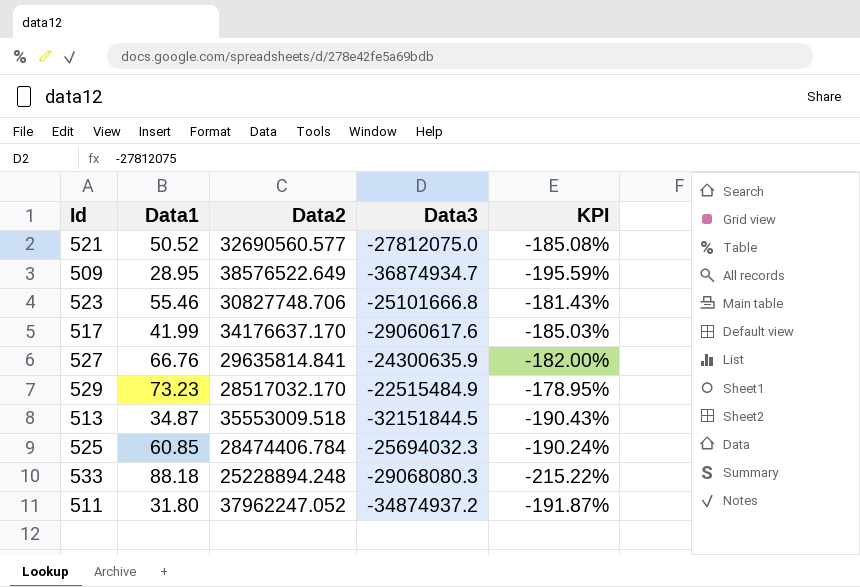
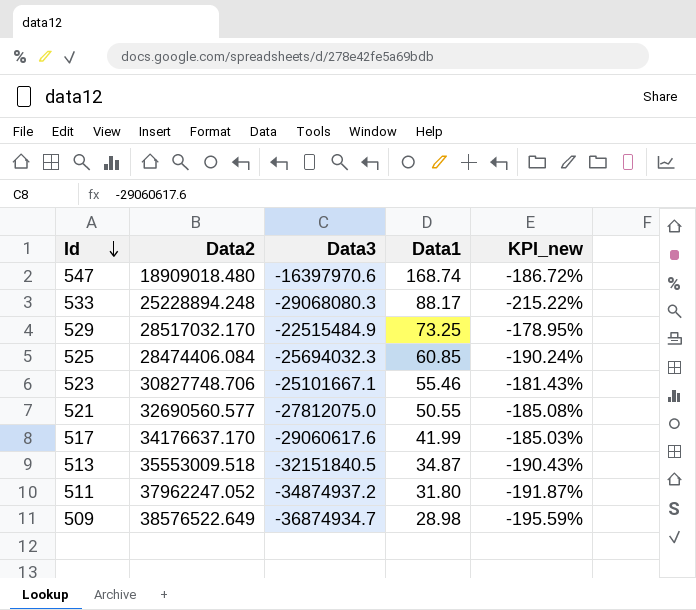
row order: none -> Id descending
column Data1 | position: 2 -> 4
column name: KPI -> KPI_new
row 527: 66.76 | 29635814.841 | -24300635.9 | -182.00% -> none
row 547: none -> 18909018.480 | -16397970.6 | 168.74 | -186.72%
533 | Data1: 88.18 -> 88.17
529 | Data1: 73.23 -> 73.25
525 | Data2: 28474406.784 -> 28474406.084
523 | Data3: -25101666.8 -> -25101667.1
521 | Data1: 50.52 -> 50.55
513 | Data3: -32151844.5 -> -32151840.5
509 | Data1: 28.95 -> 28.98

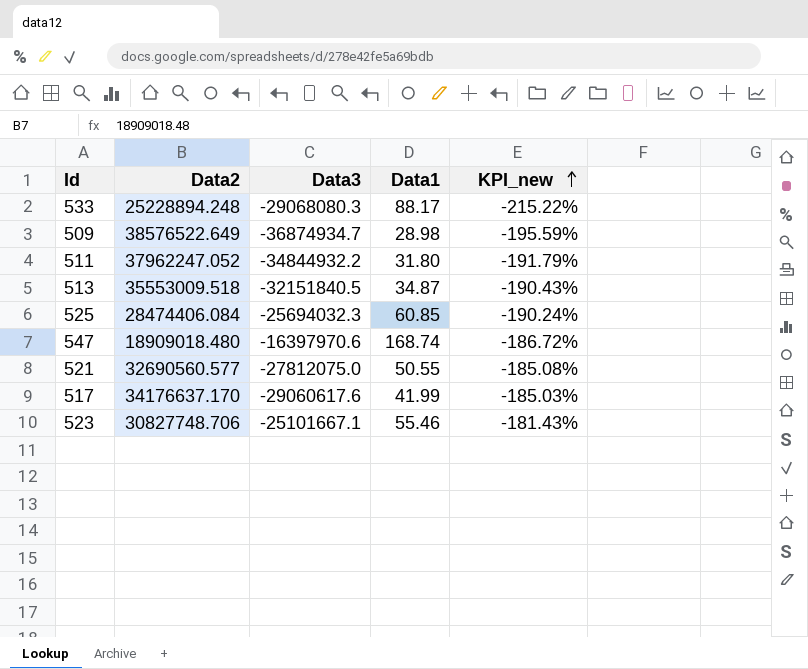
row order: Id descending -> KPI_new ascending
row 529: 28517032.170 | -22515484.9 | 73.25 | -178.95% -> none
511 | Data3: -34874937.2 -> -34844932.2
511 | KPI_new: -191.87% -> -191.79%

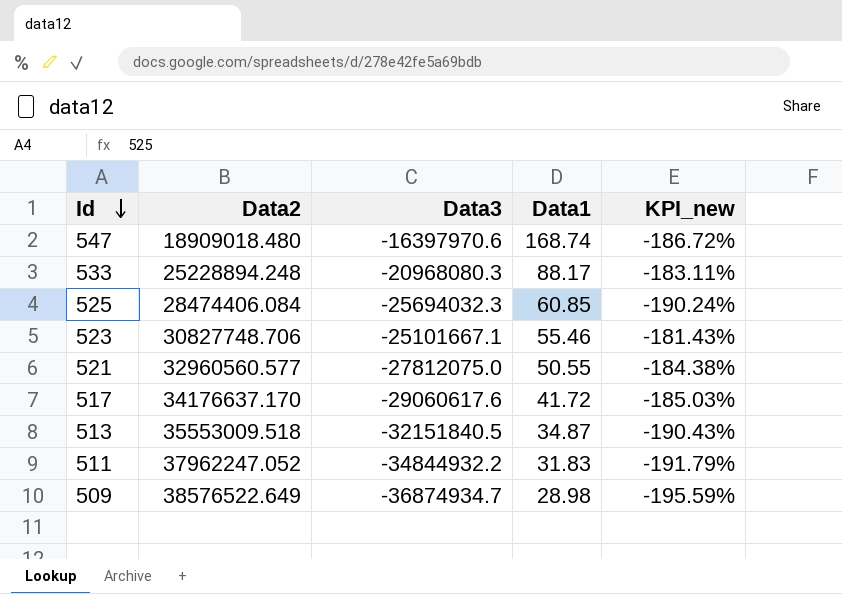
row order: KPI_new ascending -> Id descending
533 | Data3: -29068080.3 -> -20968080.3
533 | KPI_new: -215.22% -> -183.11%
521 | Data2: 32690560.577 -> 32960560.577
521 | KPI_new: -185.08% -> -184.38%
517 | Data1: 41.99 -> 41.72
511 | Data1: 31.80 -> 31.83

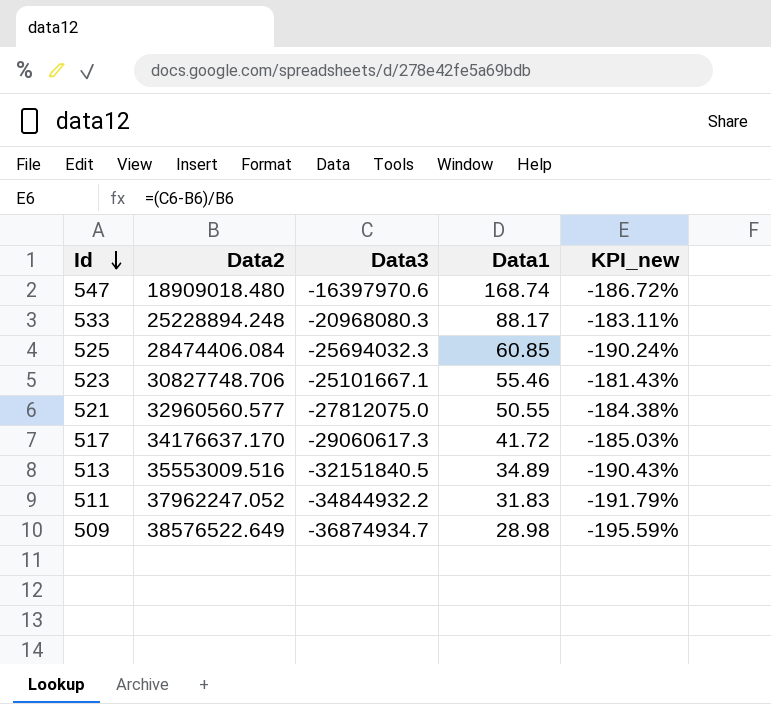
517 | Data3: -29060617.6 -> -29060617.3
513 | Data2: 35553009.518 -> 35553009.516
513 | Data1: 34.87 -> 34.89

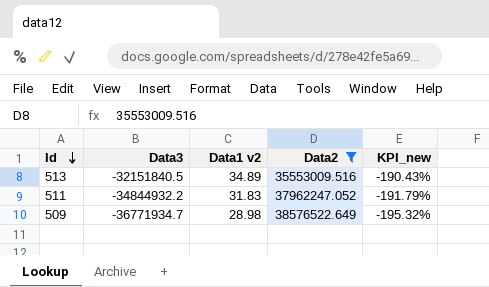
filter: none -> Data2 >= 35553009.516
column name: Data1 -> Data1 v2
column Data2 | position: 2 -> 4
509 | Data3: -36874934.7 -> -36771934.7
509 | KPI_new: -195.59% -> -195.32%

